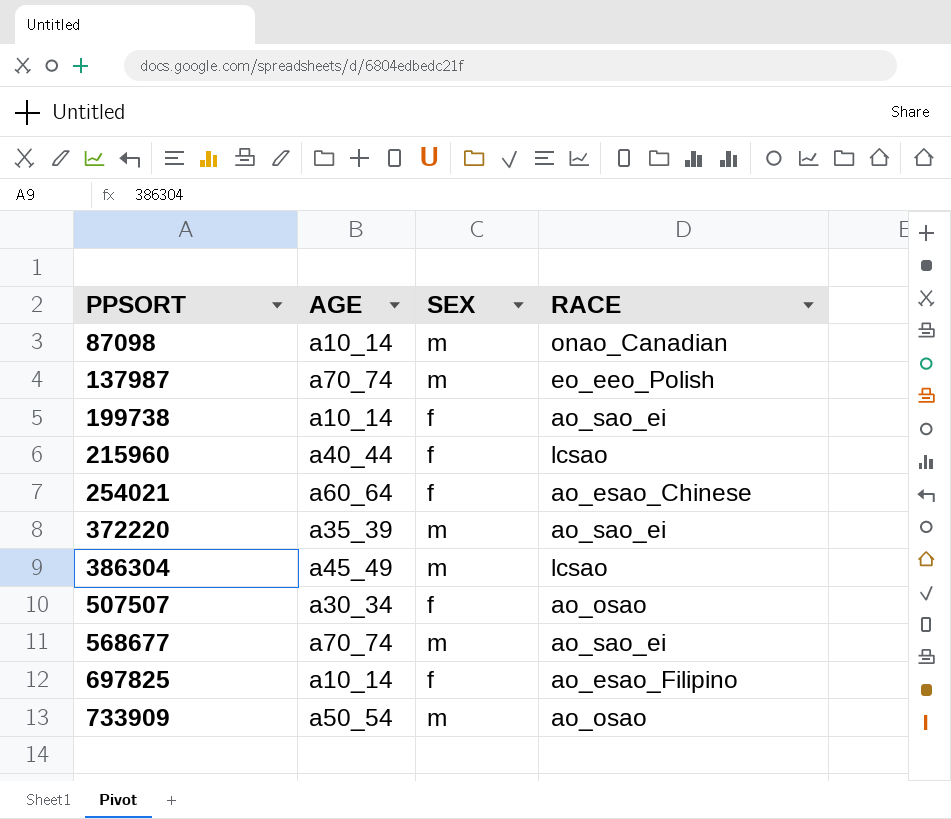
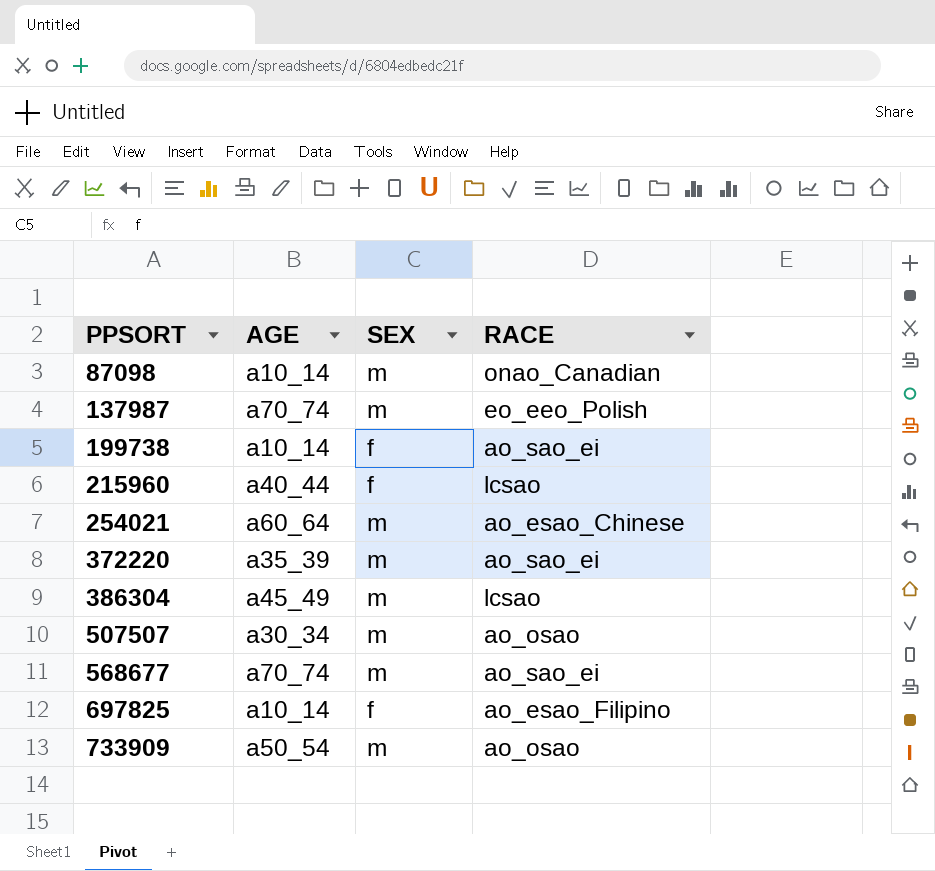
254021 | SEX: f -> m
507507 | SEX: f -> m

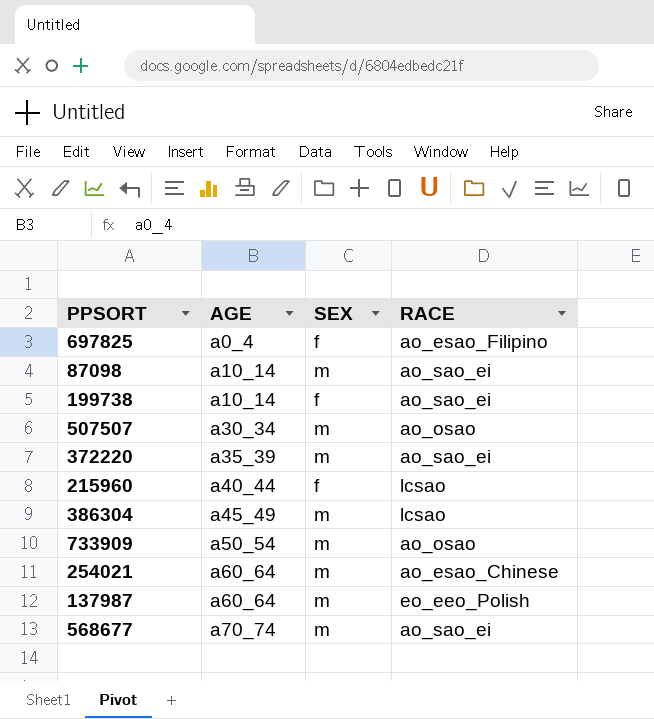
row order: PPSORT ascending -> AGE ascending
697825 | AGE: a10_14 -> a0_4
87098 | RACE: onao_Canadian -> ao_sao_ei
137987 | AGE: a70_74 -> a60_64

